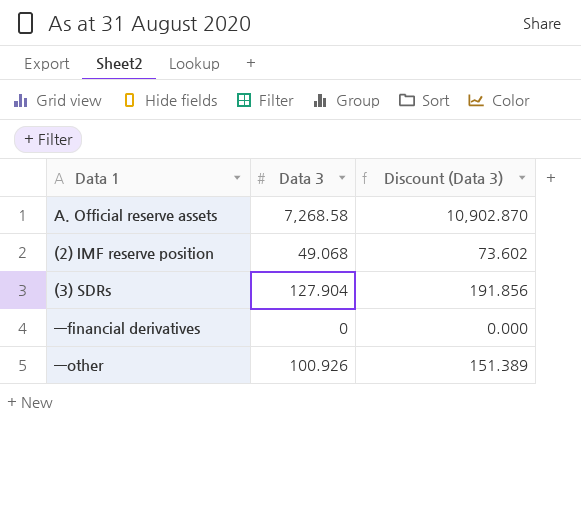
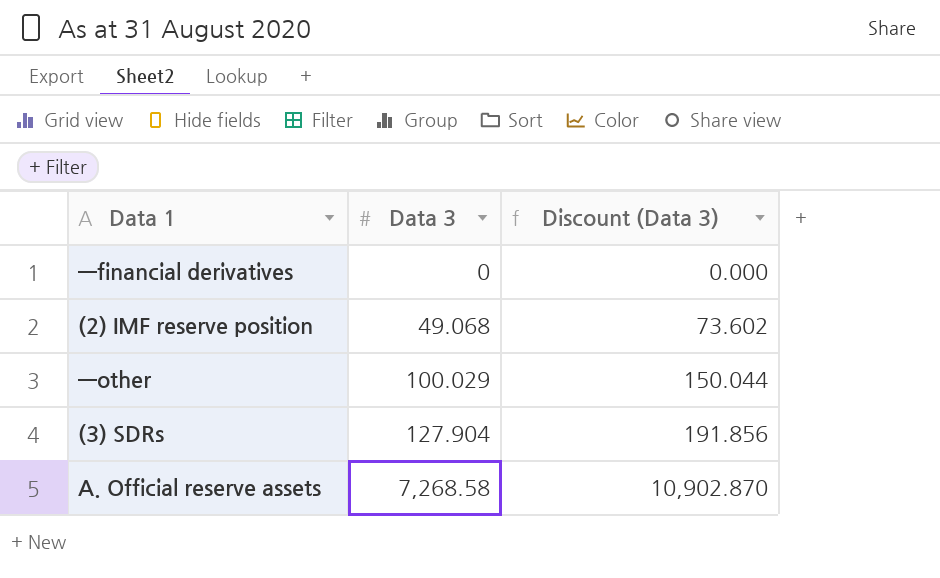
row order: none -> Data 3 ascending
—other | Data 3: 100.926 -> 100.029
—other | Discount (Data 3): 151.389 -> 150.044

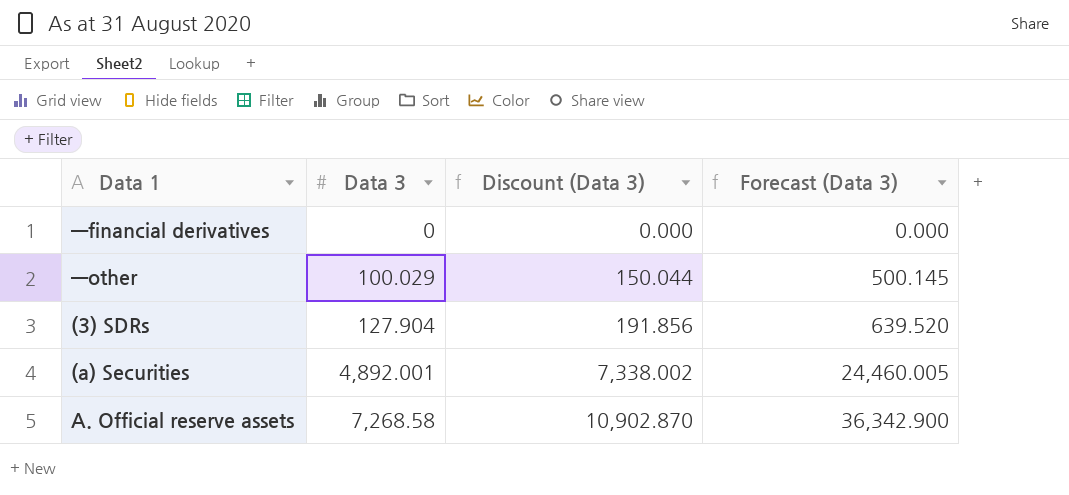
column Forecast (Data 3) | formula: none -> [Data 3] * 5
row (2) IMF reserve position: 49.068 | 73.602 -> none
row (a) Securities: none -> 4,892.001 | 7,338.002 | 24,460.005

